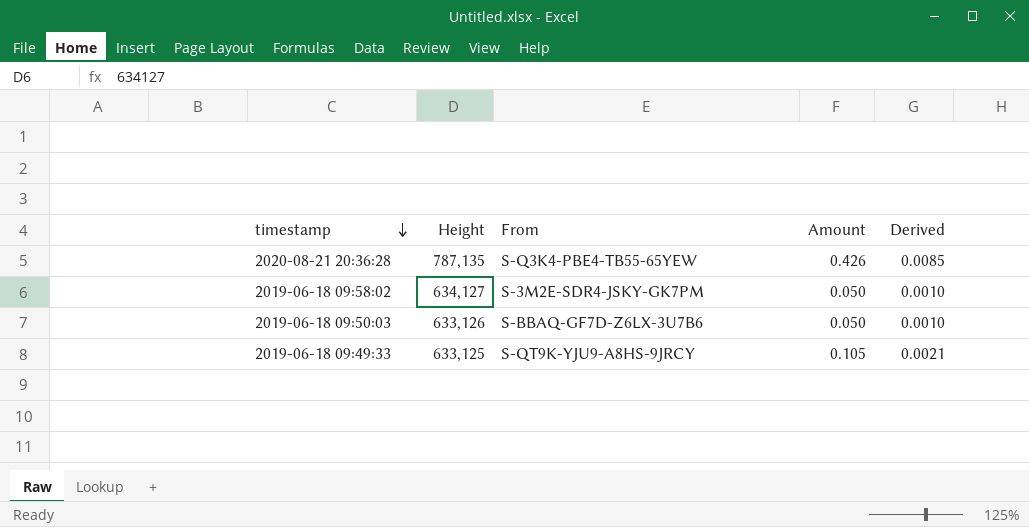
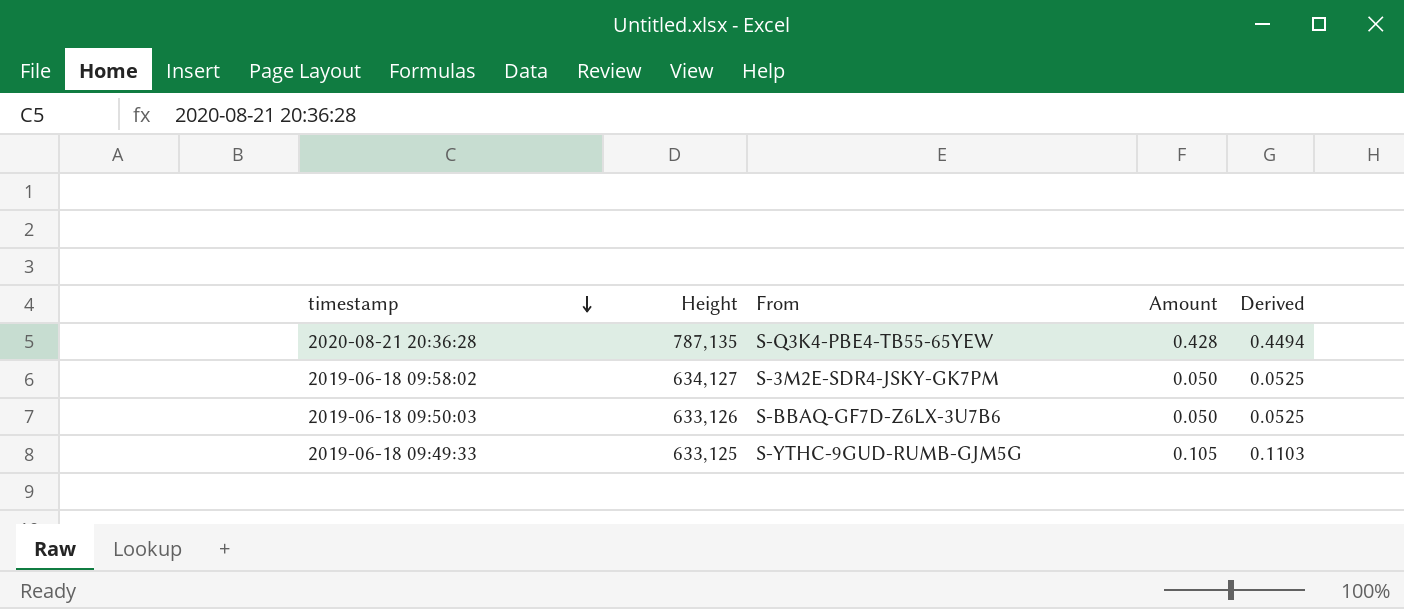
column Derived | formula: [Amount] * 0.02 -> [Amount] * 1.05
2020-08-21 20:36:28 | Amount: 0.426 -> 0.428
2019-06-18 09:49:33 | From: S-QT9K-YJU9-A8HS-9JRCY -> S-YTHC-9GUD-RUMB-GJM5G

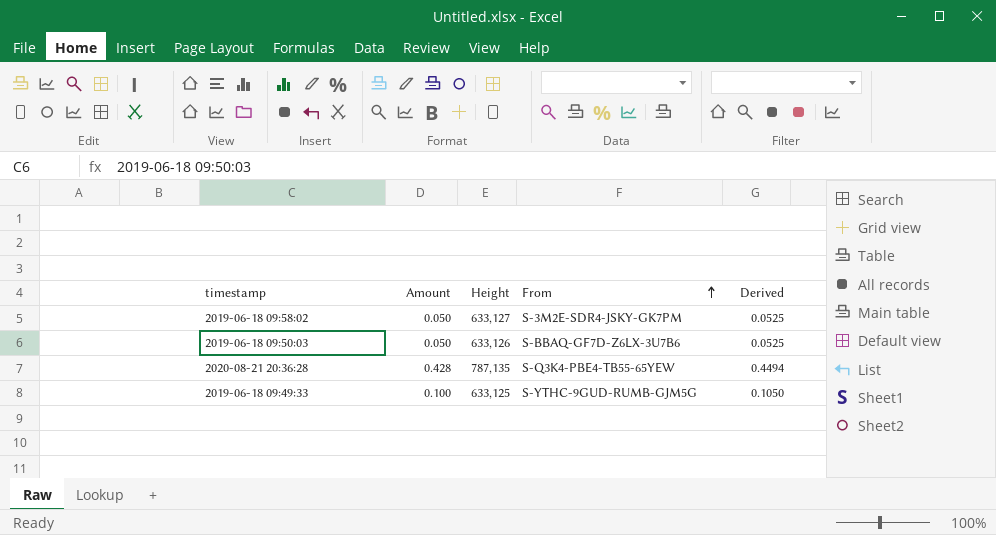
row order: timestamp descending -> From ascending
column Amount | position: 4 -> 2
2019-06-18 09:58:02 | Height: 634,127 -> 633,127
2019-06-18 09:49:33 | Amount: 0.105 -> 0.100
2019-06-18 09:49:33 | Derived: 0.1103 -> 0.1050

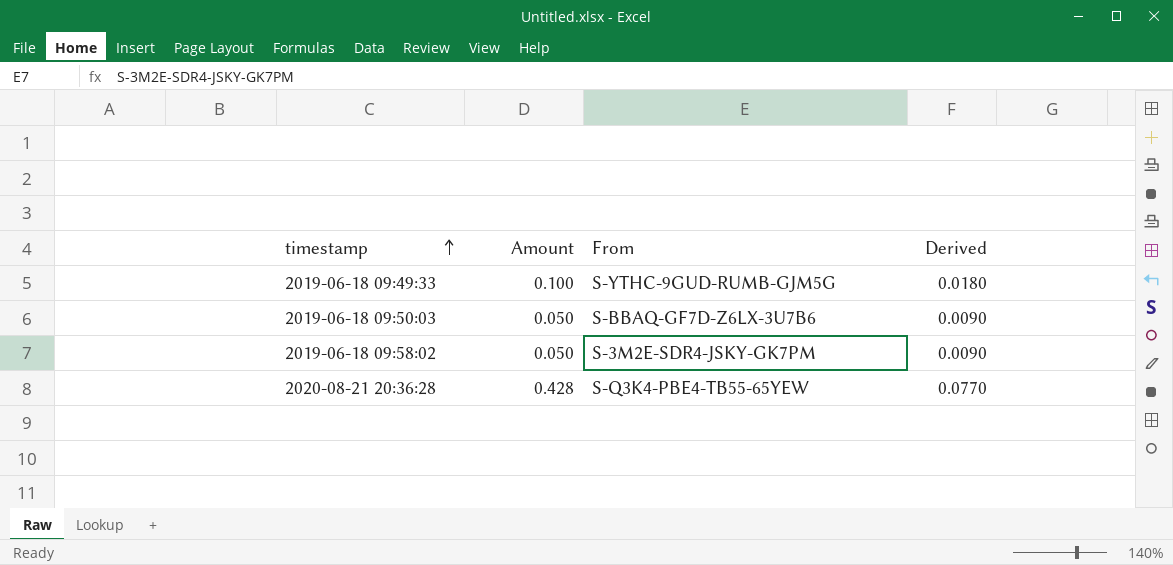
row order: From ascending -> timestamp ascending
column Height | position: 3 -> none
column Derived | formula: [Amount] * 1.05 -> [Amount] * 0.18

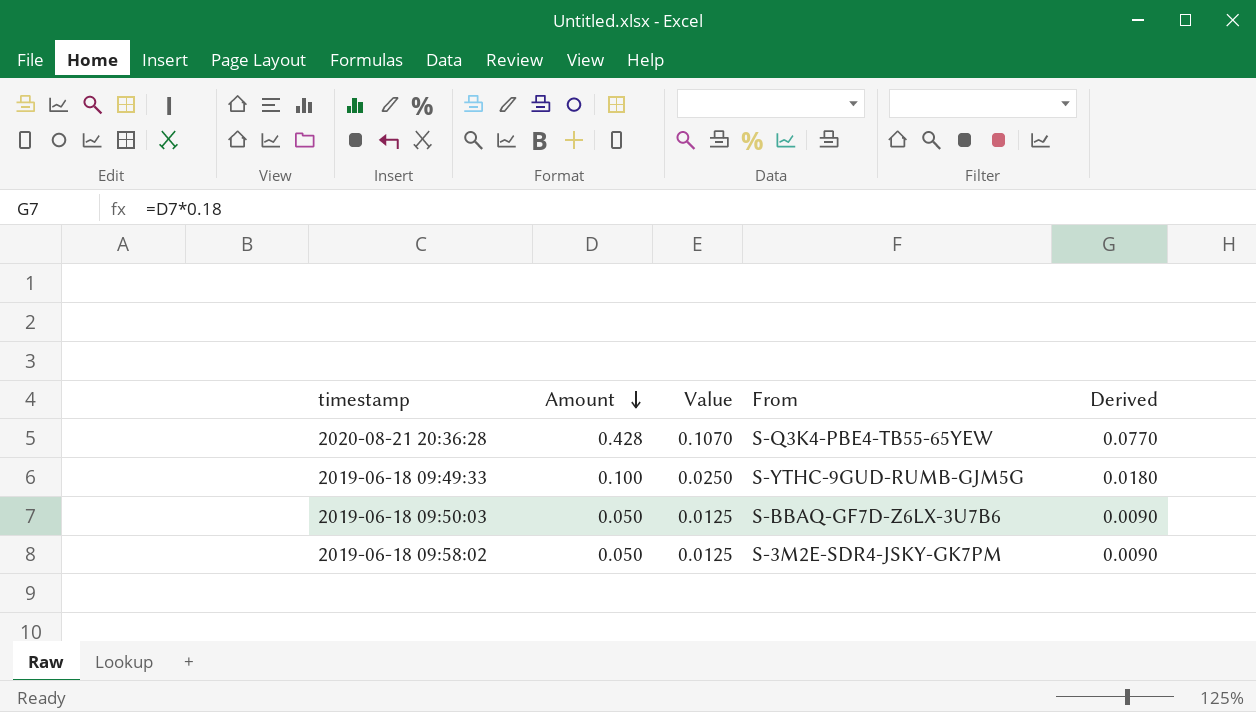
row order: timestamp ascending -> Amount descending
column Value | formula: none -> [Amount] * 0.25

